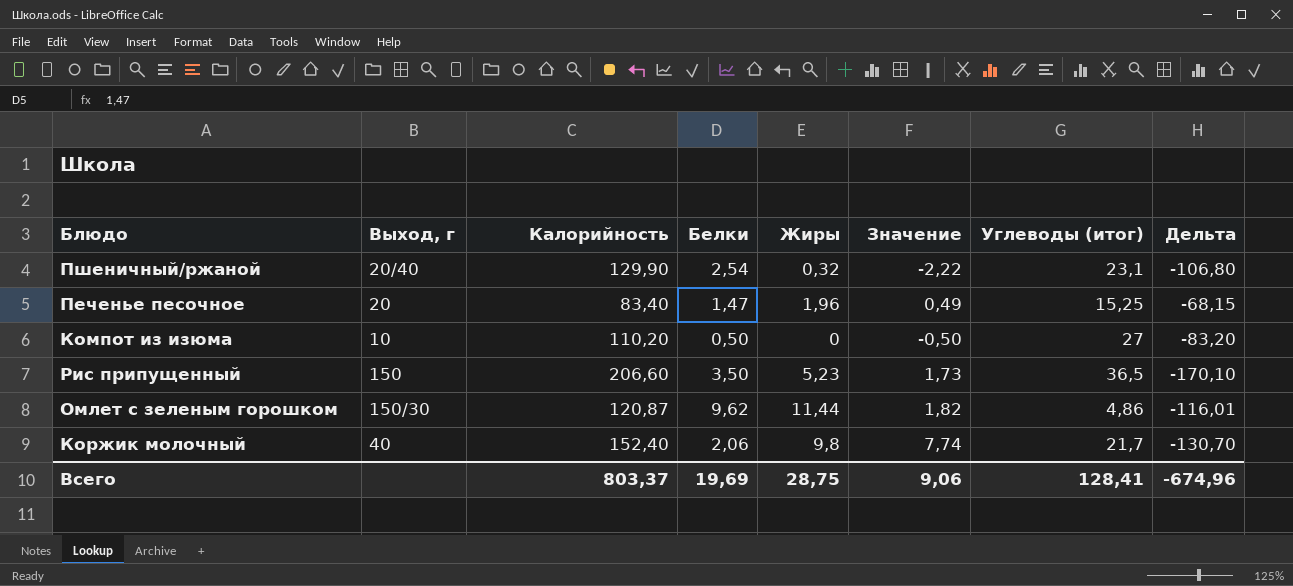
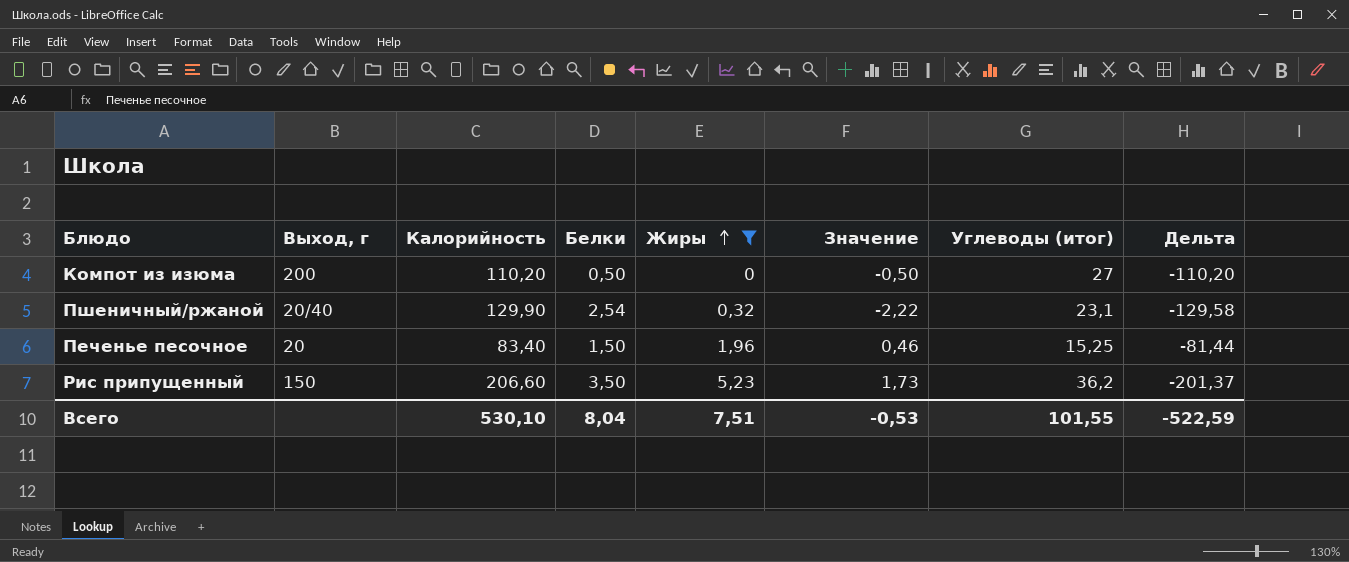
filter: none -> Жиры <= 5,23
row order: none -> Жиры ascending
column Дельта | formula: [Углеводы (итог)] - [Калорийность] -> [Жиры] - [Калорийность]
Компот из изюма | Выход, г: 10 -> 200
Печенье песочное | Белки: 1,47 -> 1,50
Печенье песочное | Значение: 0,49 -> 0,46
Рис припущенный | Углеводы (итог): 36,5 -> 36,2
Всего | Калорийность: 803,37 -> 530,10
Всего | Белки: 19,69 -> 8,04
Всего | Жиры: 28,75 -> 7,51
Всего | Значение: 9,06 -> -0,53
Всего | Углеводы (итог): 128,41 -> 101,55
Всего | Дельта: -674,96 -> -522,59

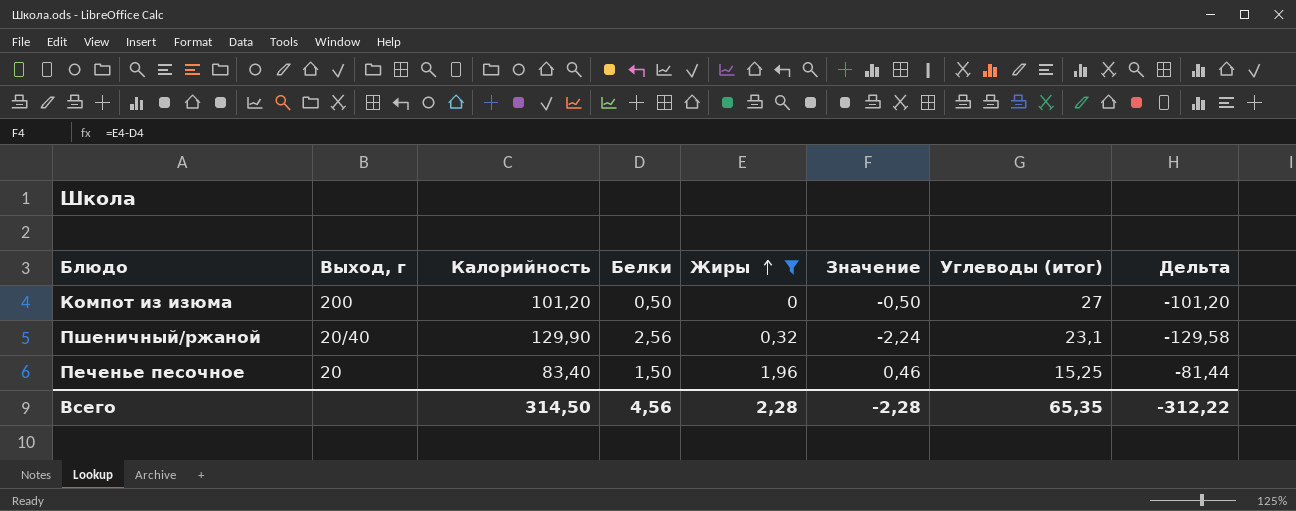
row Рис припущенный: 150 | 206,60 | 3,50 | 5,23 | 1,73 | 36,2 | -201,37 -> none
Компот из изюма | Калорийность: 110,20 -> 101,20
Компот из изюма | Дельта: -110,20 -> -101,20
Пшеничный/ржаной | Белки: 2,54 -> 2,56
Пшеничный/ржаной | Значение: -2,22 -> -2,24
Всего | Калорийность: 530,10 -> 314,50
Всего | Белки: 8,04 -> 4,56
Всего | Жиры: 7,51 -> 2,28
Всего | Значение: -0,53 -> -2,28
Всего | Углеводы (итог): 101,55 -> 65,35
Всего | Дельта: -522,59 -> -312,22

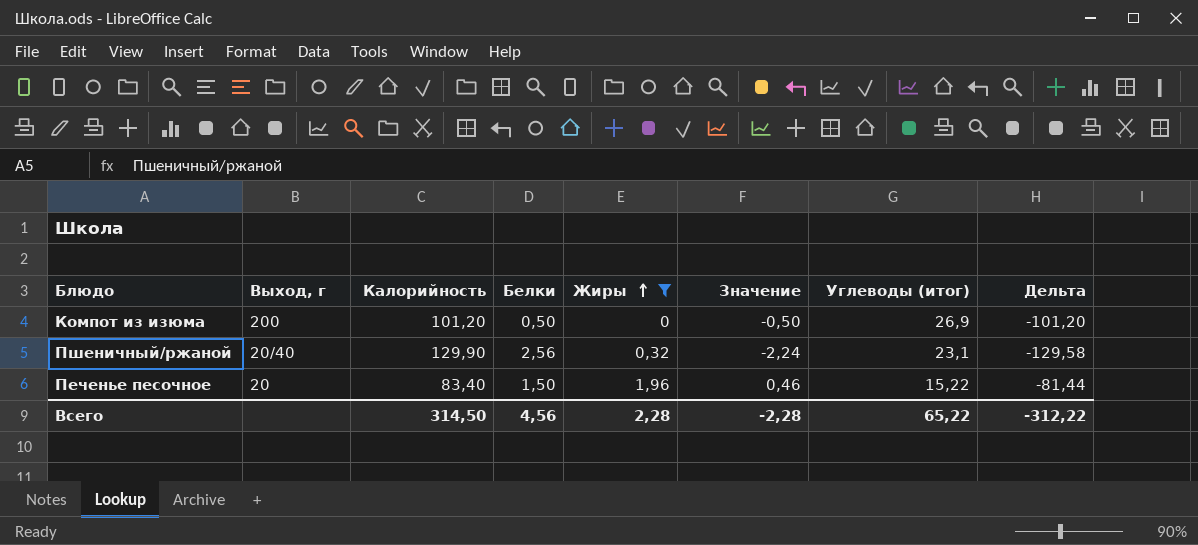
Компот из изюма | Углеводы (итог): 27 -> 26,9
Печенье песочное | Углеводы (итог): 15,25 -> 15,22
Всего | Углеводы (итог): 65,35 -> 65,22

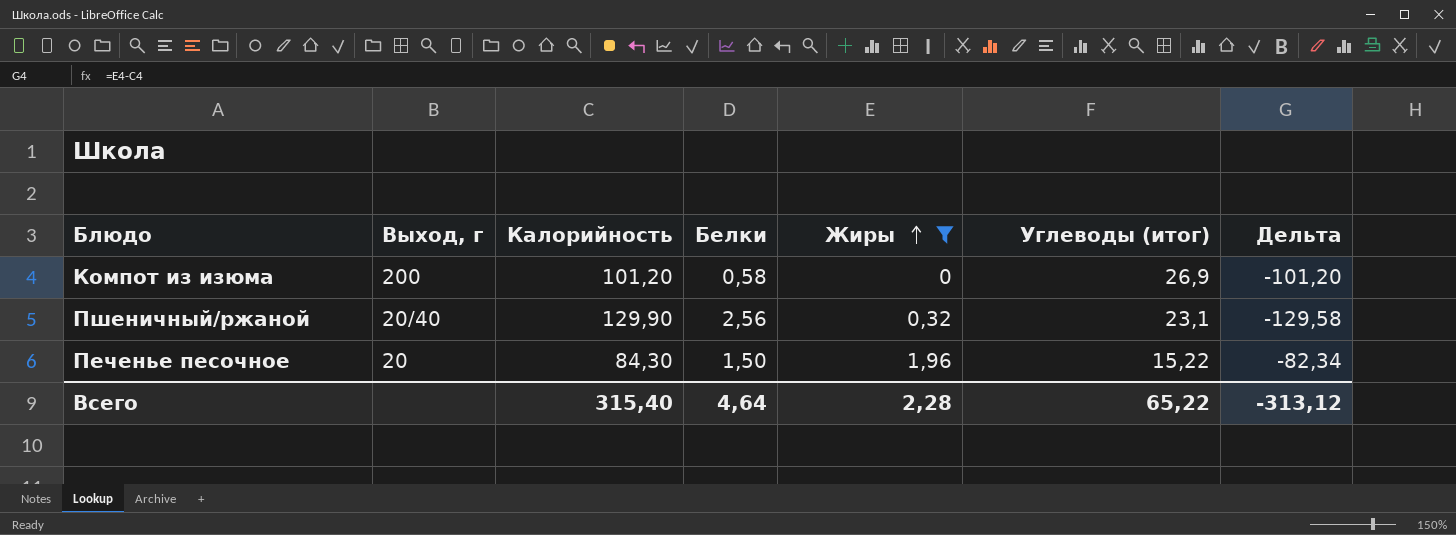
column Значение | formula: [Жиры] - [Белки] -> none
Компот из изюма | Белки: 0,50 -> 0,58
Печенье песочное | Калорийность: 83,40 -> 84,30
Печенье песочное | Дельта: -81,44 -> -82,34
Всего | Калорийность: 314,50 -> 315,40
Всего | Белки: 4,56 -> 4,64
Всего | Дельта: -312,22 -> -313,12

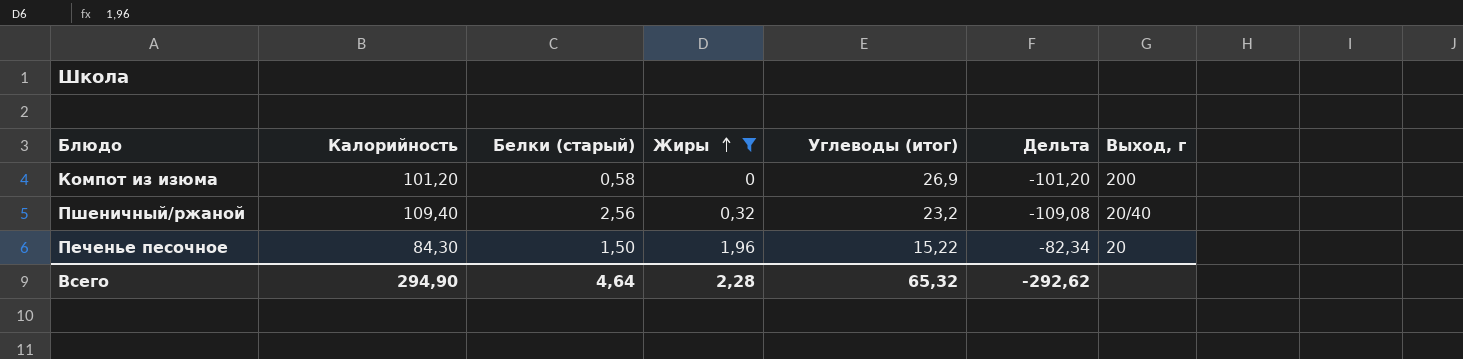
column name: Белки -> Белки (старый)
column Выход, г | position: 2 -> 7
Пшеничный/ржаной | Калорийность: 129,90 -> 109,40
Пшеничный/ржаной | Углеводы (итог): 23,1 -> 23,2
Пшеничный/ржаной | Дельта: -129,58 -> -109,08
Всего | Калорийность: 315,40 -> 294,90
Всего | Углеводы (итог): 65,22 -> 65,32
Всего | Дельта: -313,12 -> -292,62

